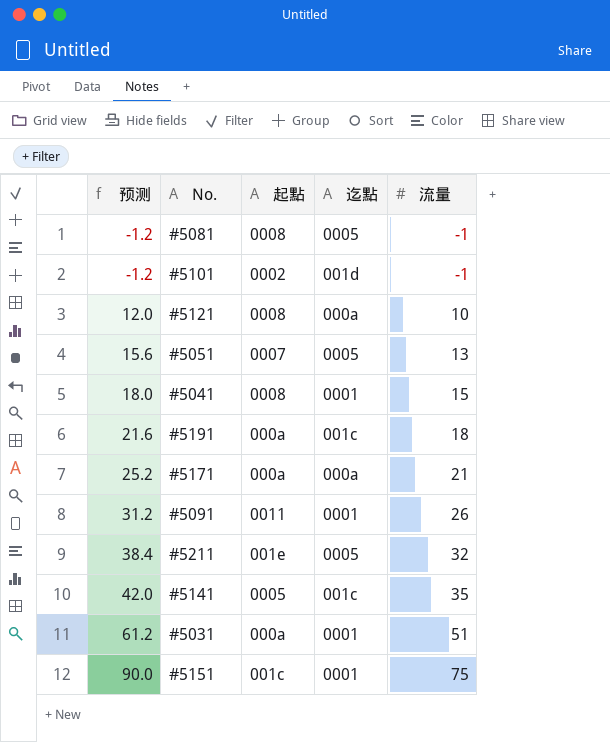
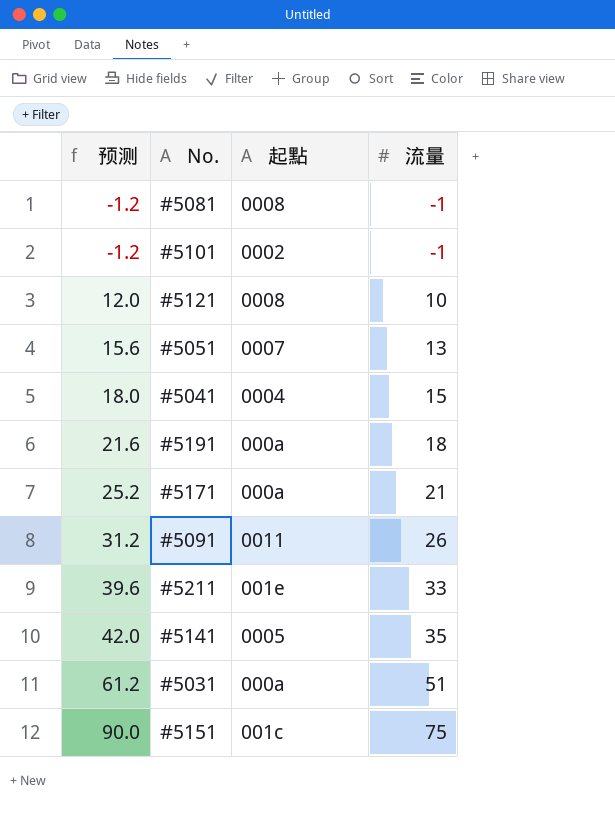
column 迄點 | position: 4 -> none
#5041 | 起點: 0008 -> 0004
#5211 | 预测: 38.4 -> 39.6
#5211 | 流量: 32 -> 33

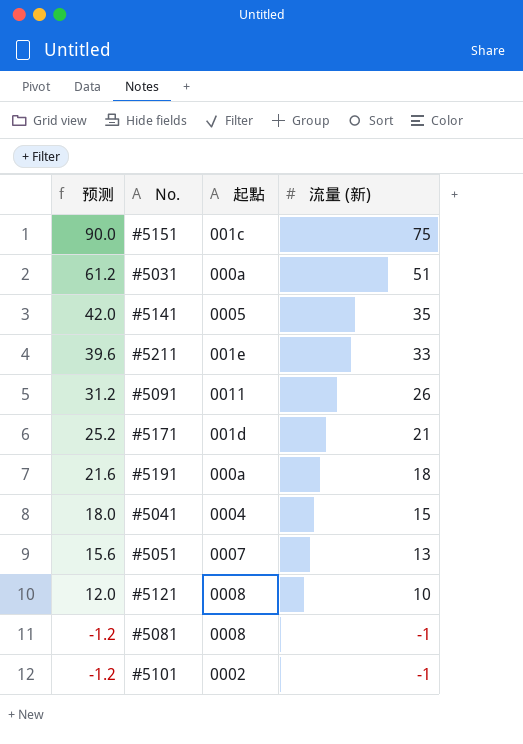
row order: 预测 ascending -> 预测 descending
column name: 流量 -> 流量 (新)
#5171 | 起點: 000a -> 001d

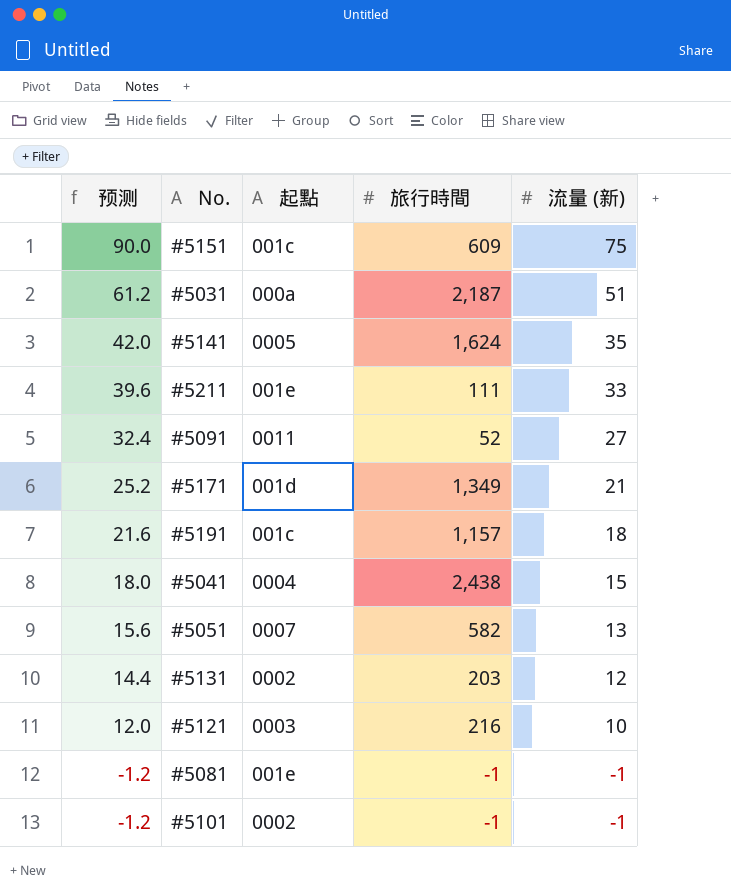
column 旅行時間 | position: none -> 4
#5091 | 预测: 31.2 -> 32.4
#5091 | 流量 (新): 26 -> 27
#5191 | 起點: 000a -> 001c
row #5131: none -> 14.4 | 0002 | 203 | 12
#5121 | 起點: 0008 -> 0003
#5081 | 起點: 0008 -> 001e

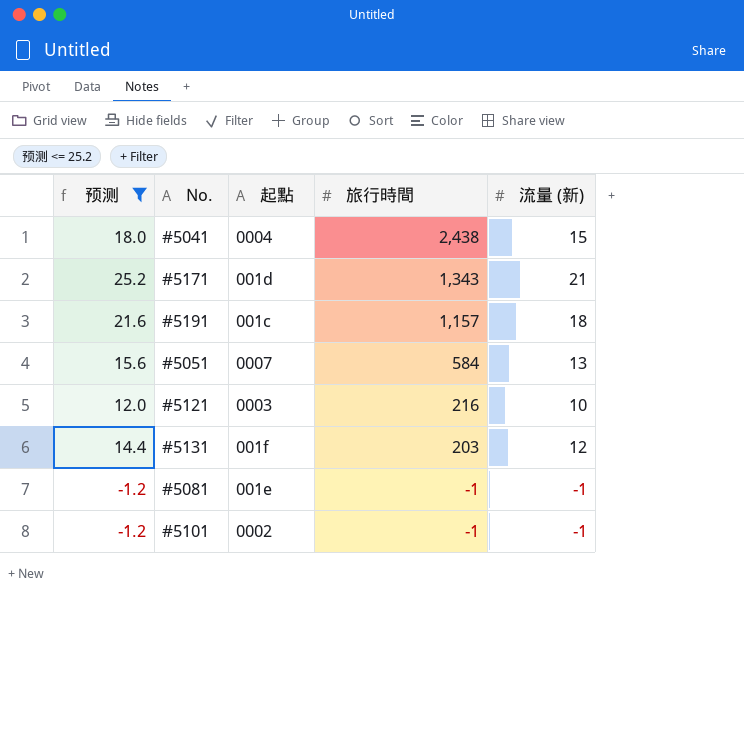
filter: none -> 预测 <= 25.2
row order: 预测 descending -> 旅行時間 descending
#5171 | 旅行時間: 1,349 -> 1,343
#5051 | 旅行時間: 582 -> 584
#5131 | 起點: 0002 -> 001f

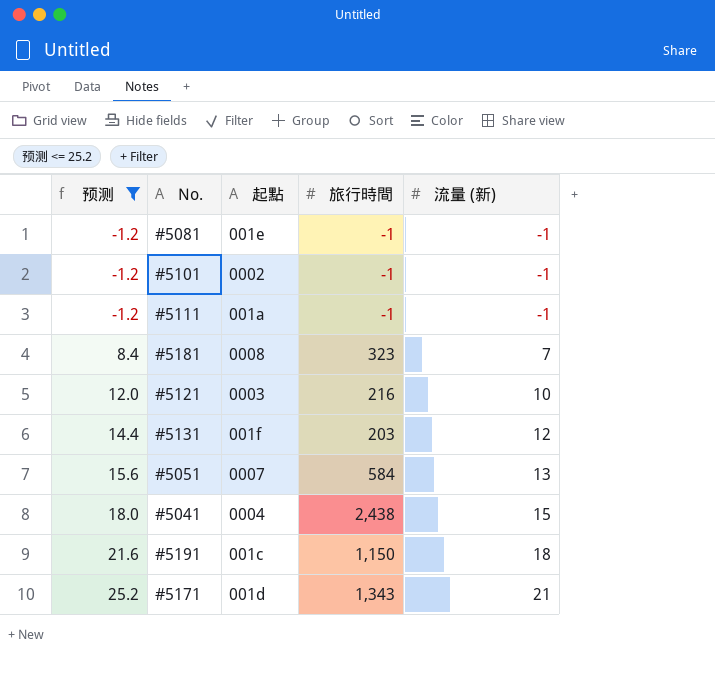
row order: 旅行時間 descending -> 预测 ascending
row #5111: none -> -1.2 | 001a | -1 | -1
row #5181: none -> 8.4 | 0008 | 323 | 7
#5191 | 旅行時間: 1,157 -> 1,150

